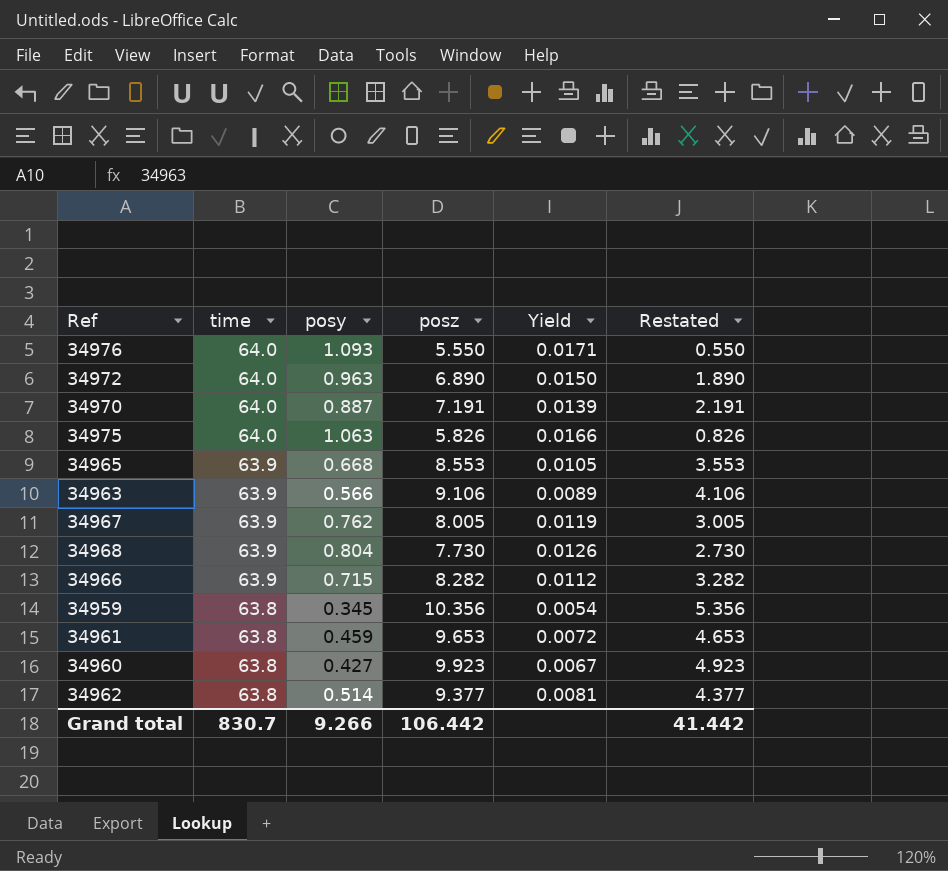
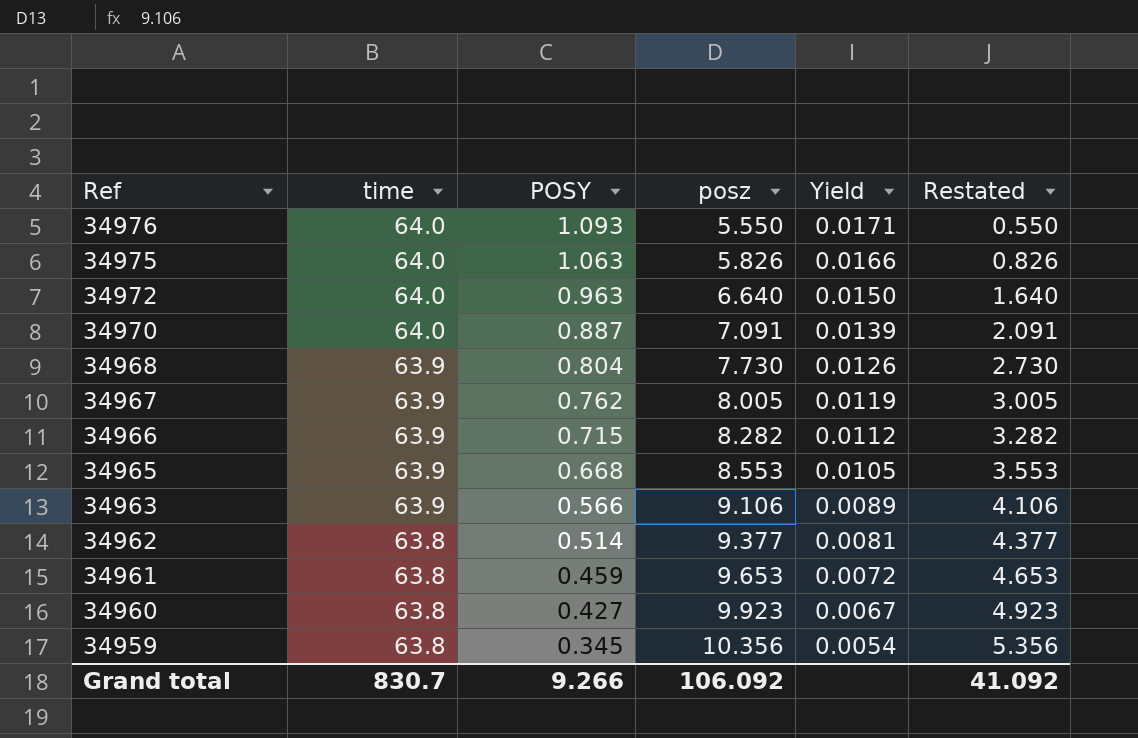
row order: time descending -> Ref descending
column name: posy -> POSY
34972 | posz: 6.890 -> 6.640
34972 | Restated: 1.890 -> 1.640
34970 | posz: 7.191 -> 7.091
34970 | Restated: 2.191 -> 2.091
Grand total | posz: 106.442 -> 106.092
Grand total | Restated: 41.442 -> 41.092

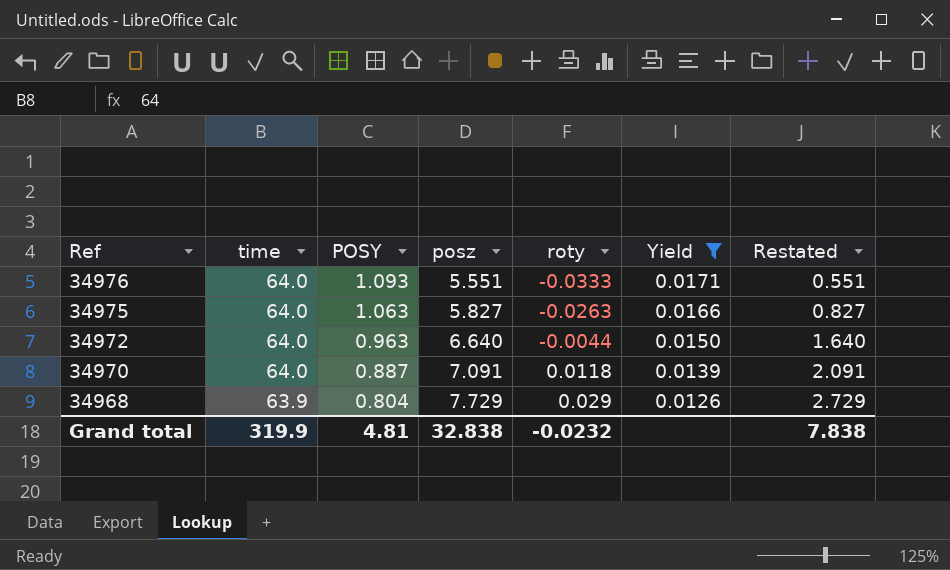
filter: none -> Yield >= 0.0126
column roty | position: none -> 5
34976 | posz: 5.550 -> 5.551
34976 | Restated: 0.550 -> 0.551
34975 | posz: 5.826 -> 5.827
34975 | Restated: 0.826 -> 0.827
34968 | posz: 7.730 -> 7.729
34968 | Restated: 2.730 -> 2.729
Grand total | time: 830.7 -> 319.9
Grand total | POSY: 9.266 -> 4.81
Grand total | posz: 106.092 -> 32.838
Grand total | Restated: 41.092 -> 7.838

